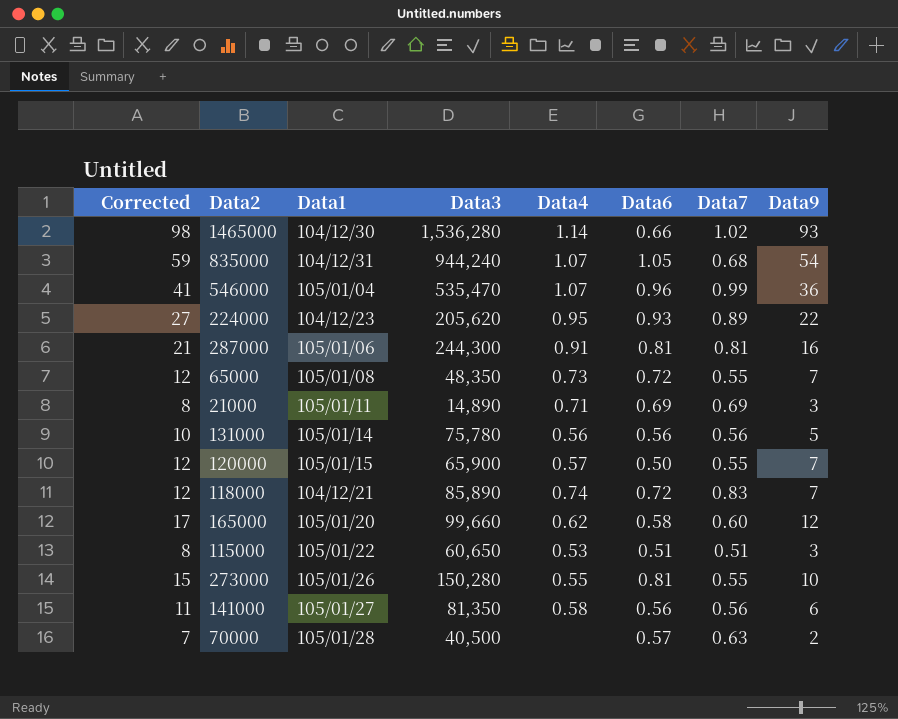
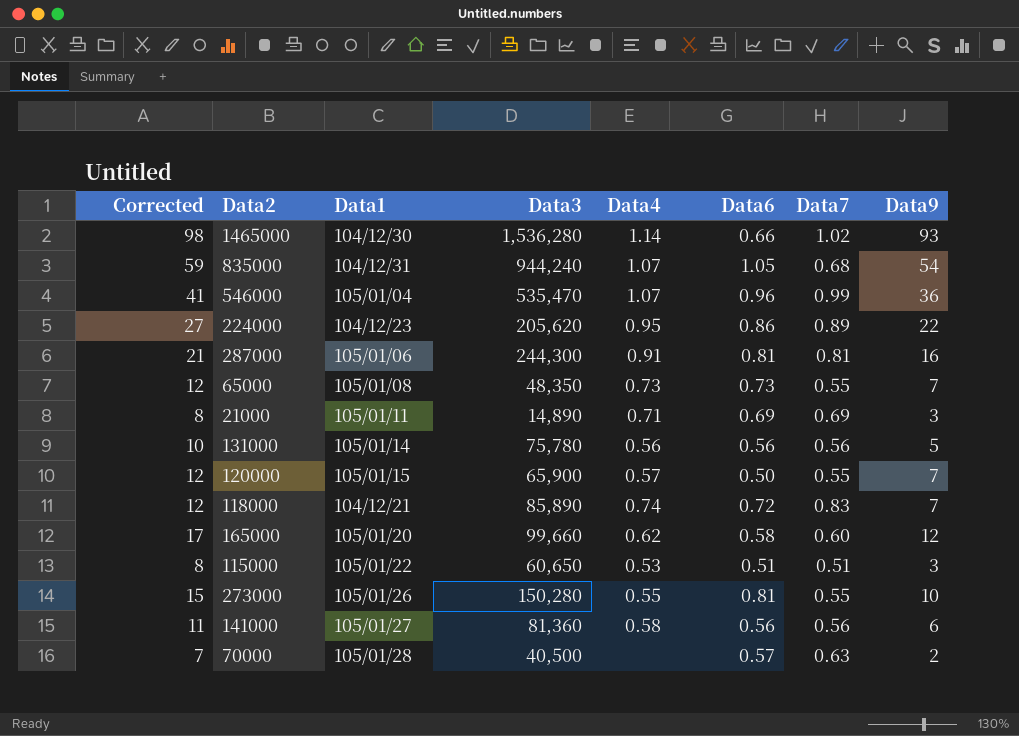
224000 | Data6: 0.93 -> 0.86
65000 | Data6: 0.72 -> 0.73
141000 | Data3: 81,350 -> 81,360

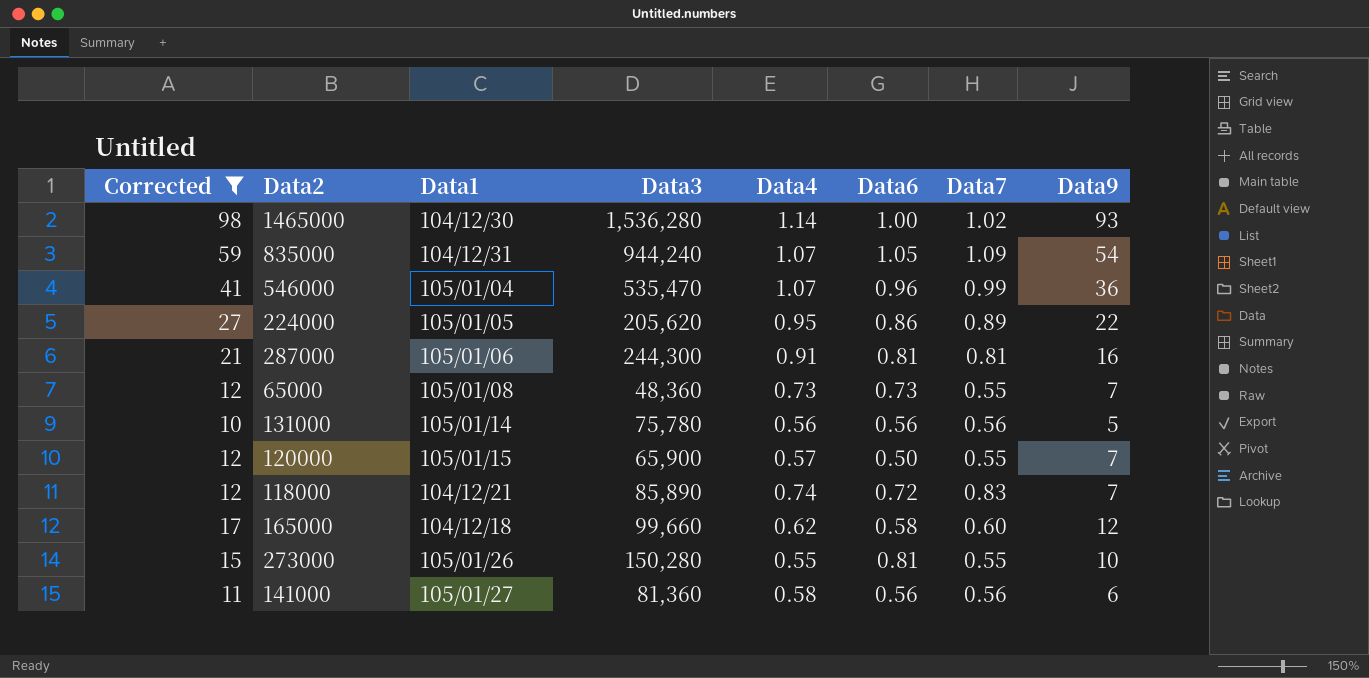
filter: none -> Corrected >= 10
1465000 | Data6: 0.66 -> 1.00
835000 | Data7: 0.68 -> 1.09
224000 | Data1: 104/12/23 -> 105/01/05
65000 | Data3: 48,350 -> 48,360
165000 | Data1: 105/01/20 -> 104/12/18

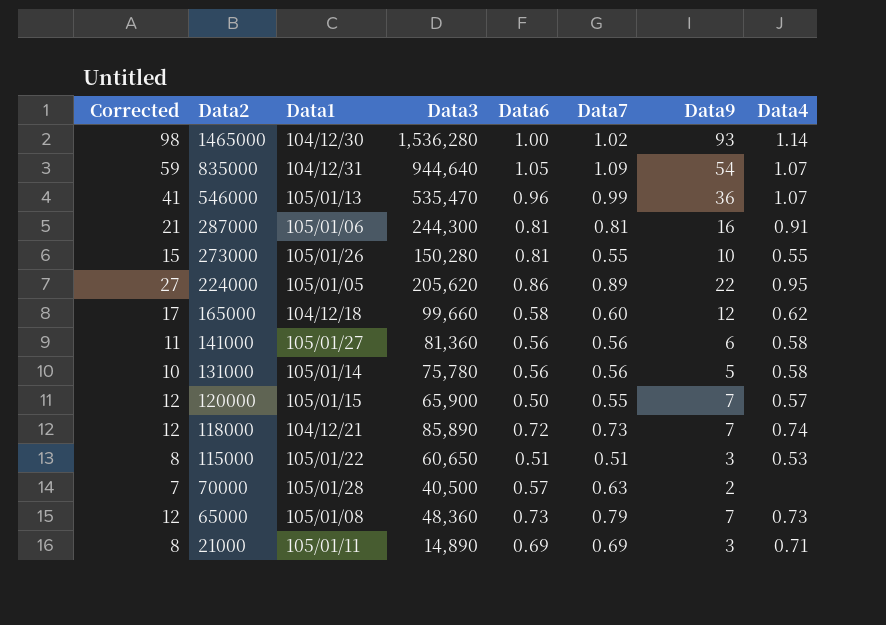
filter: Corrected >= 10 -> none
row order: none -> Data2 descending
column Data4 | position: 5 -> 8
835000 | Data3: 944,240 -> 944,640
546000 | Data1: 105/01/04 -> 105/01/13
131000 | Data4: 0.56 -> 0.58
118000 | Data7: 0.83 -> 0.73
65000 | Data7: 0.55 -> 0.79

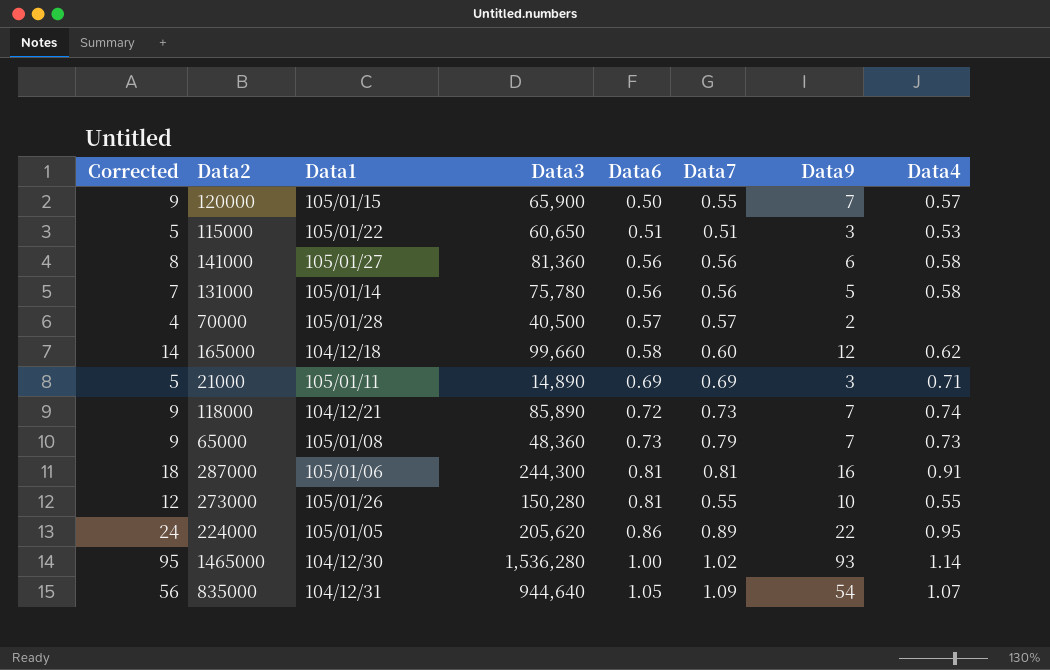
row order: Data2 descending -> Data6 ascending
column Corrected | formula: [Data9] + 5 -> [Data9] + 2
row 546000: 41 | 105/01/13 | 535,470 | 0.96 | 0.99 | 36 | 1.07 -> none
70000 | Data7: 0.63 -> 0.57

